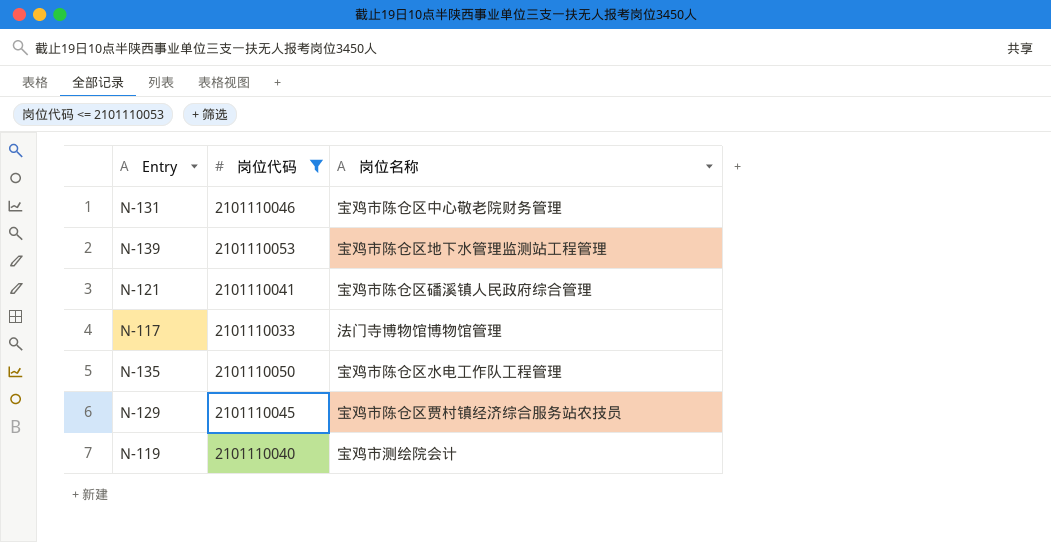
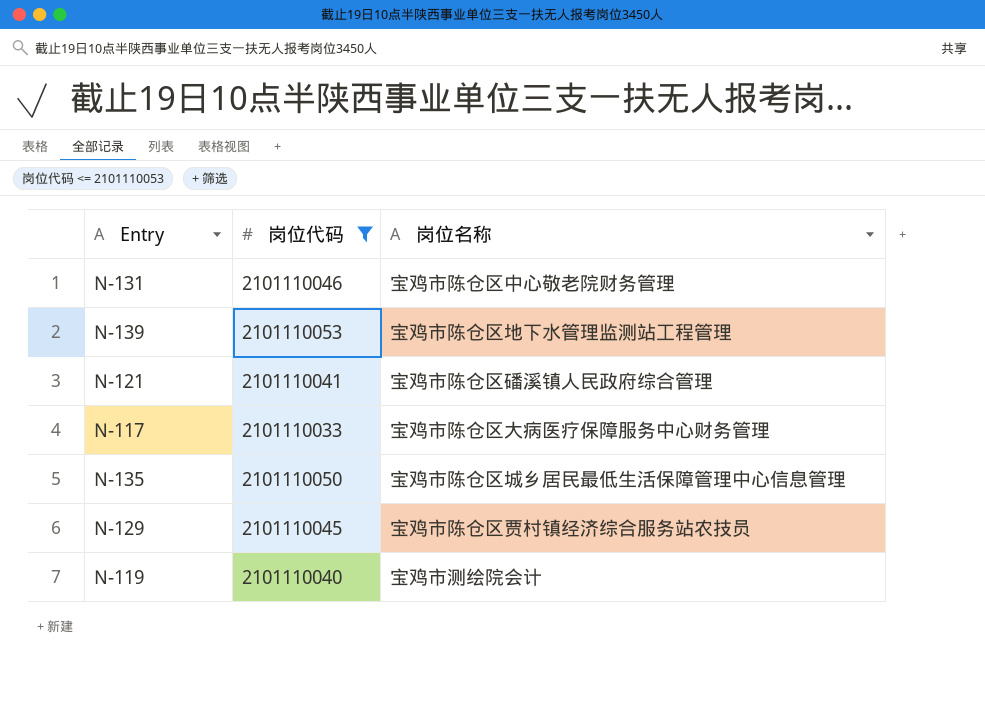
N-117 | 岗位名称: 法门寺博物馆博物馆管理 -> 宝鸡市陈仓区大病医疗保障服务中心财务管理
N-135 | 岗位名称: 宝鸡市陈仓区水电工作队工程管理 -> 宝鸡市陈仓区城乡居民最低生活保障管理中心信息管理

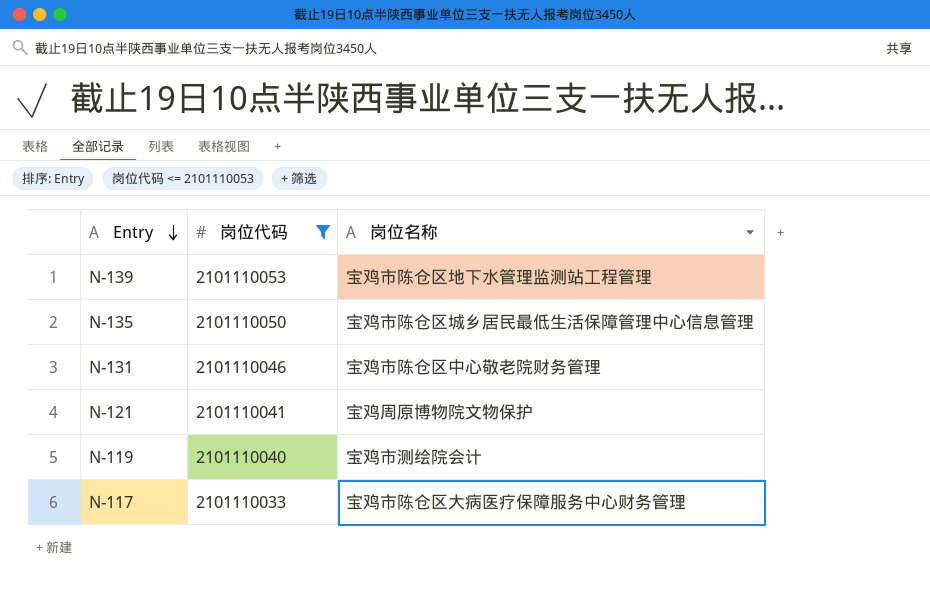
row order: none -> Entry descending
row N-129: 2101110045 | 宝鸡市陈仓区贾村镇经济综合服务站农技员 -> none
N-121 | 岗位名称: 宝鸡市陈仓区磻溪镇人民政府综合管理 -> 宝鸡周原博物院文物保护

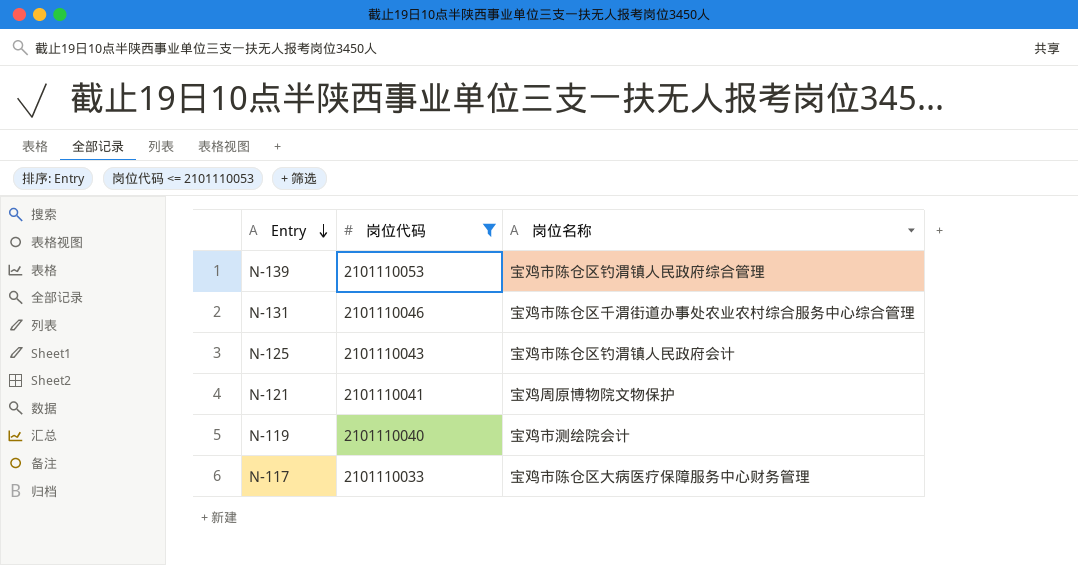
row N-135: 2101110050 | 宝鸡市陈仓区城乡居民最低生活保障管理中心信息管理 -> none
N-139 | 岗位名称: 宝鸡市陈仓区地下水管理监测站工程管理 -> 宝鸡市陈仓区钓渭镇人民政府综合管理
N-131 | 岗位名称: 宝鸡市陈仓区中心敬老院财务管理 -> 宝鸡市陈仓区千渭街道办事处农业农村综合服务中心综合管理
row N-125: none -> 2101110043 | 宝鸡市陈仓区钓渭镇人民政府会计

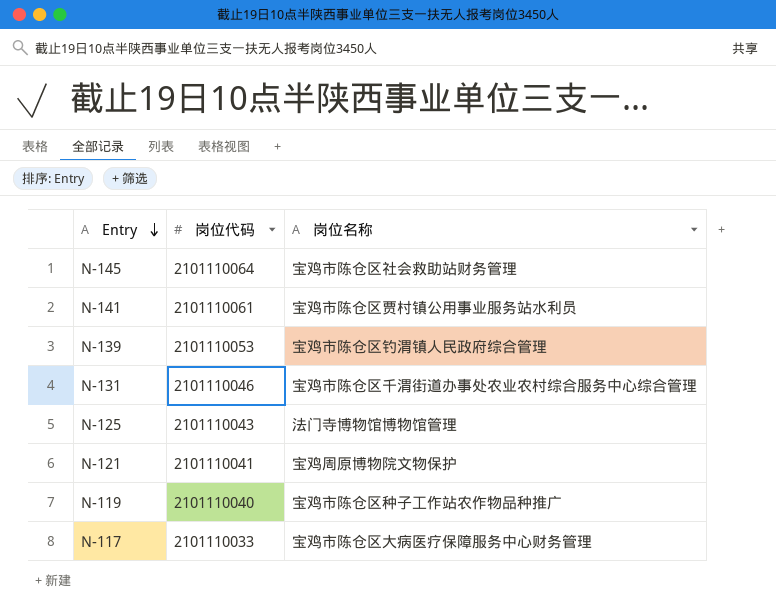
filter: 岗位代码 <= 2101110053 -> none
N-125 | 岗位名称: 宝鸡市陈仓区钓渭镇人民政府会计 -> 法门寺博物馆博物馆管理
N-119 | 岗位名称: 宝鸡市测绘院会计 -> 宝鸡市陈仓区种子工作站农作物品种推广

